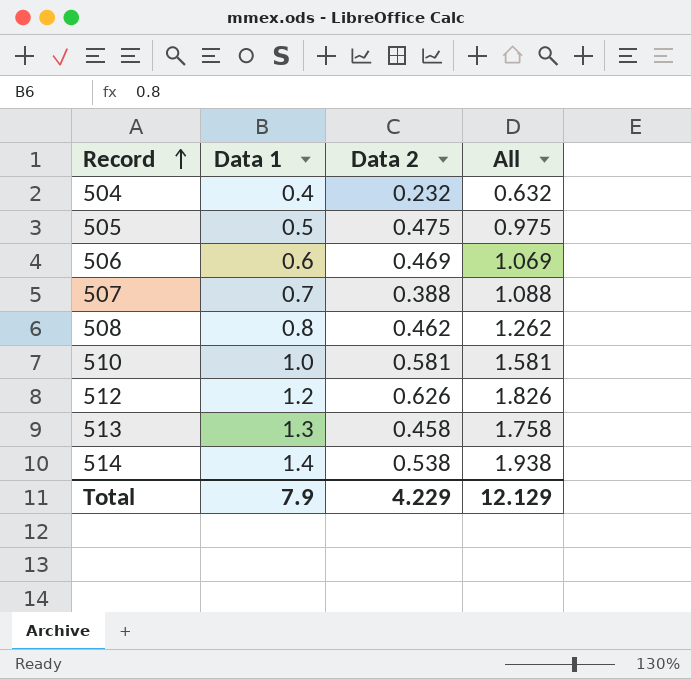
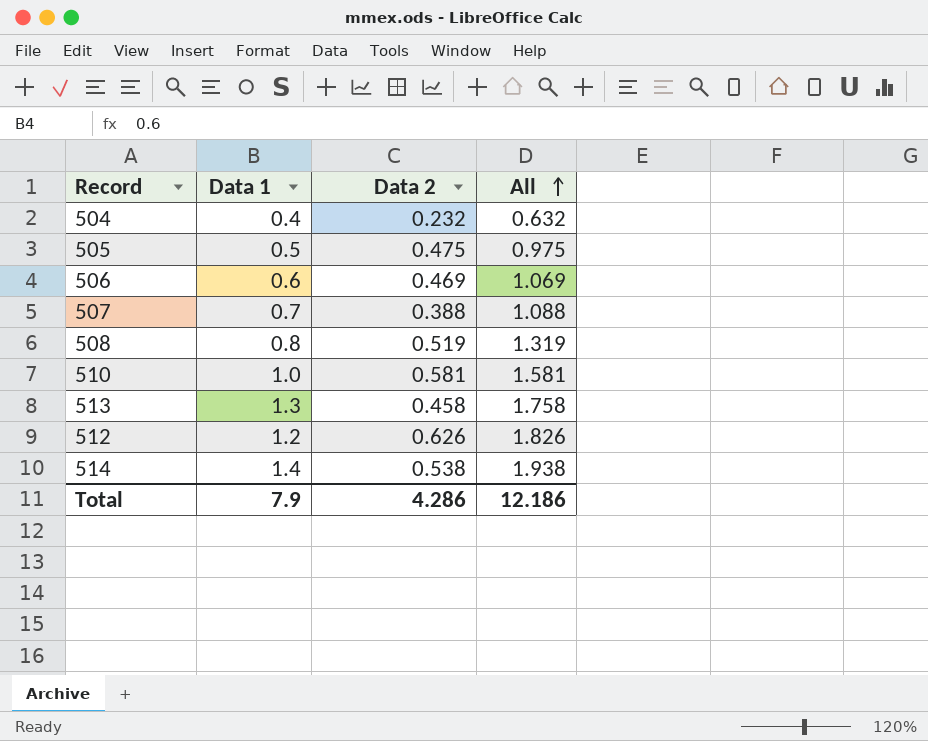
row order: Record ascending -> All ascending
508 | Data 2: 0.462 -> 0.519
508 | All: 1.262 -> 1.319
Total | Data 2: 4.229 -> 4.286
Total | All: 12.129 -> 12.186

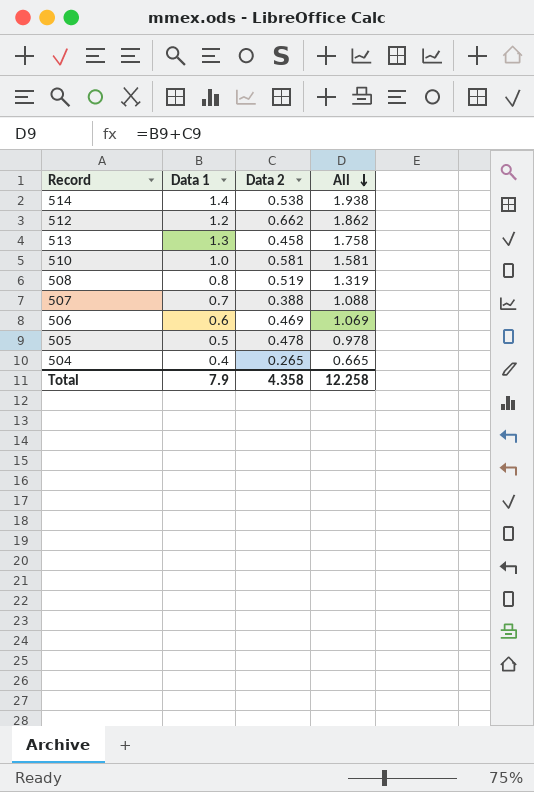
row order: All ascending -> All descending
512 | Data 2: 0.626 -> 0.662
512 | All: 1.826 -> 1.862
505 | Data 2: 0.475 -> 0.478
505 | All: 0.975 -> 0.978
504 | Data 2: 0.232 -> 0.265
504 | All: 0.632 -> 0.665
Total | Data 2: 4.286 -> 4.358
Total | All: 12.186 -> 12.258

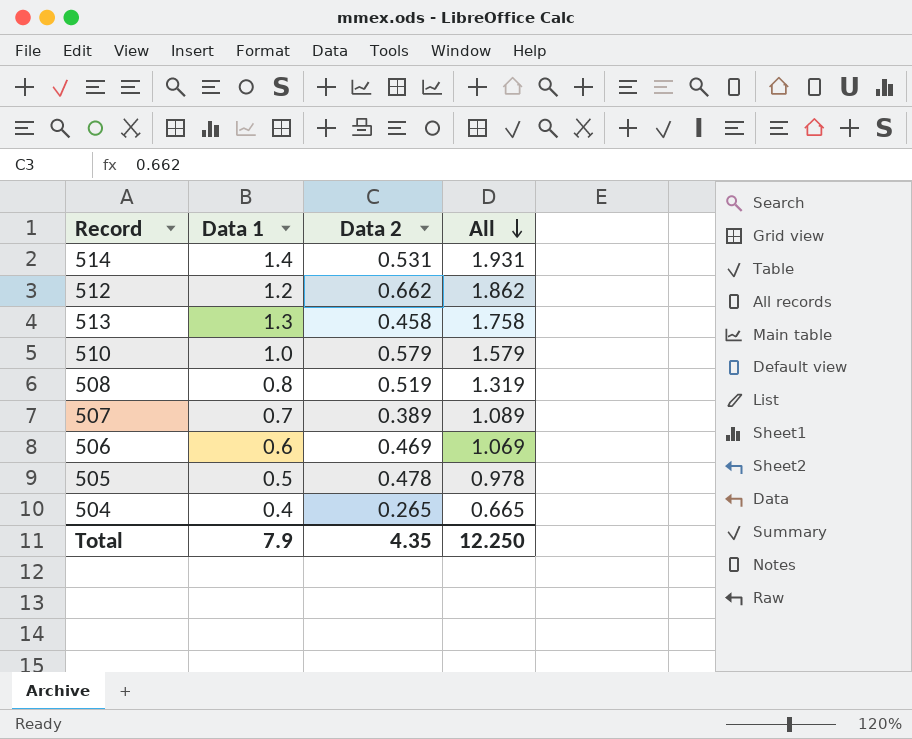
514 | Data 2: 0.538 -> 0.531
514 | All: 1.938 -> 1.931
510 | Data 2: 0.581 -> 0.579
510 | All: 1.581 -> 1.579
507 | Data 2: 0.388 -> 0.389
507 | All: 1.088 -> 1.089
Total | Data 2: 4.358 -> 4.35
Total | All: 12.258 -> 12.250

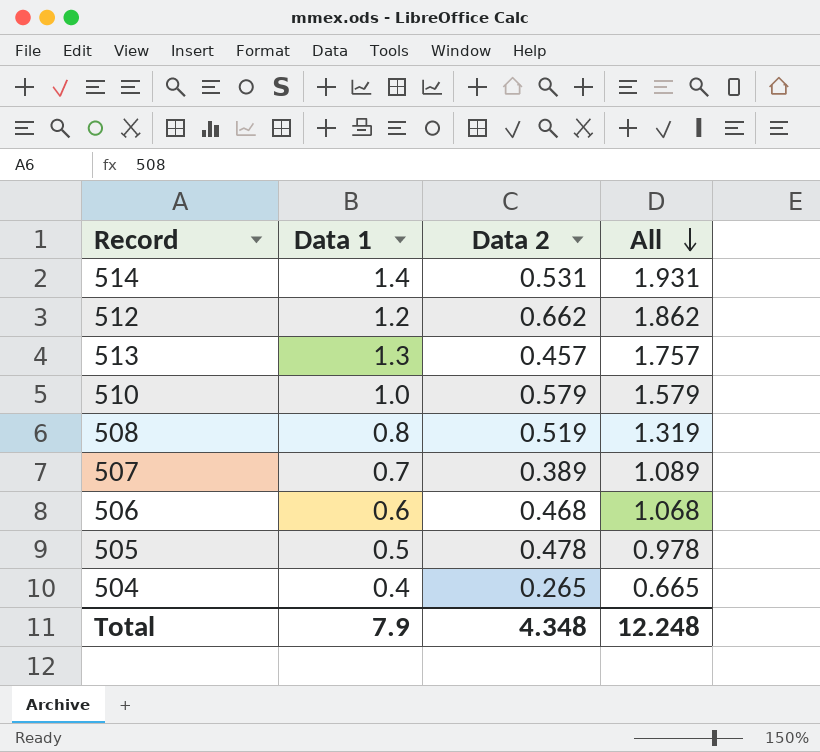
513 | Data 2: 0.458 -> 0.457
513 | All: 1.758 -> 1.757
506 | Data 2: 0.469 -> 0.468
506 | All: 1.069 -> 1.068
Total | Data 2: 4.35 -> 4.348
Total | All: 12.250 -> 12.248

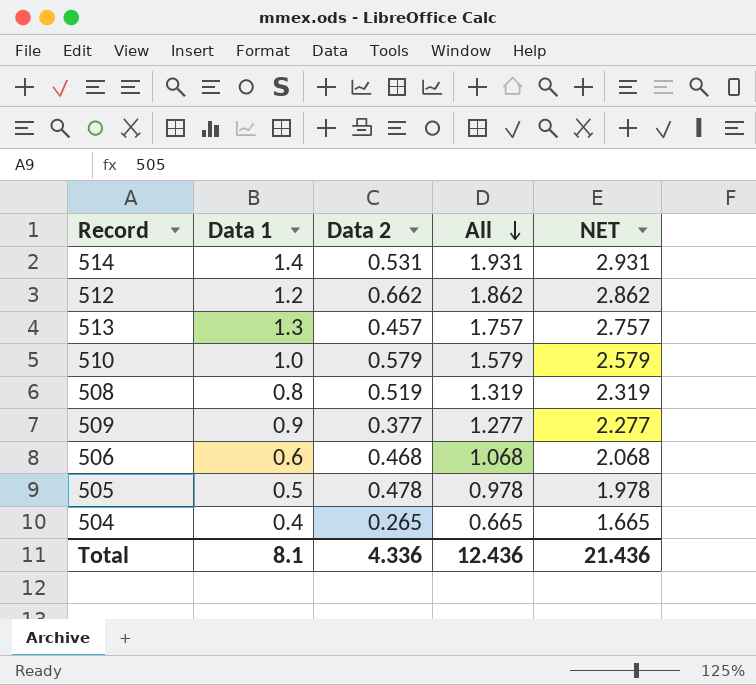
column NET | formula: none -> [All] + 1
row 507: 0.7 | 0.389 | 1.089 -> none
row 509: none -> 0.9 | 0.377 | 1.277 | 2.277
Total | Data 1: 7.9 -> 8.1
Total | Data 2: 4.348 -> 4.336
Total | All: 12.248 -> 12.436

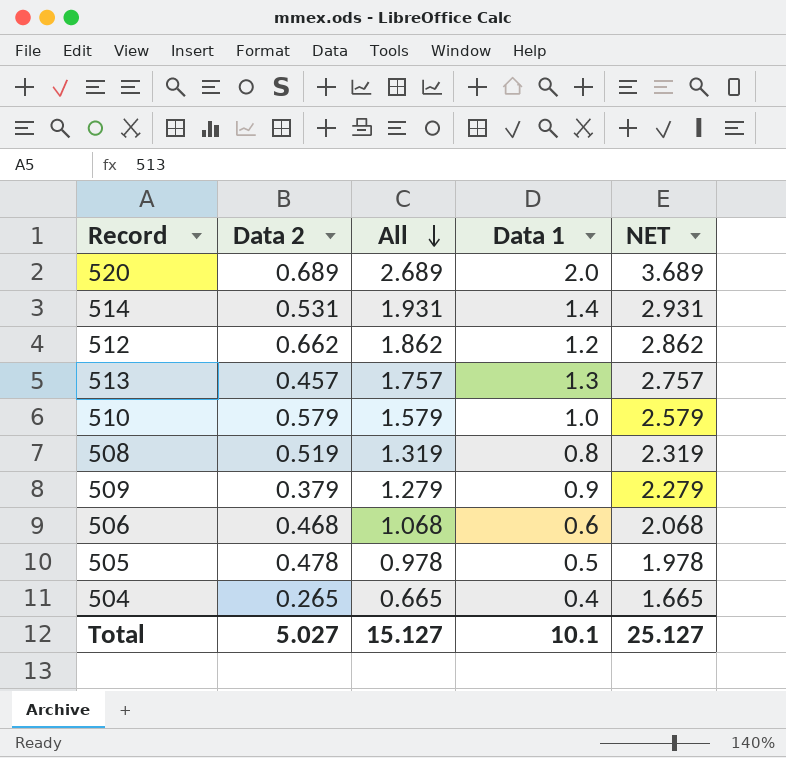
column Data 1 | position: 2 -> 4
row 520: none -> 0.689 | 2.689 | 2.0 | 3.689
509 | Data 2: 0.377 -> 0.379
509 | All: 1.277 -> 1.279
509 | NET: 2.277 -> 2.279
Total | Data 2: 4.336 -> 5.027
Total | All: 12.436 -> 15.127
Total | Data 1: 8.1 -> 10.1
Total | NET: 21.436 -> 25.127

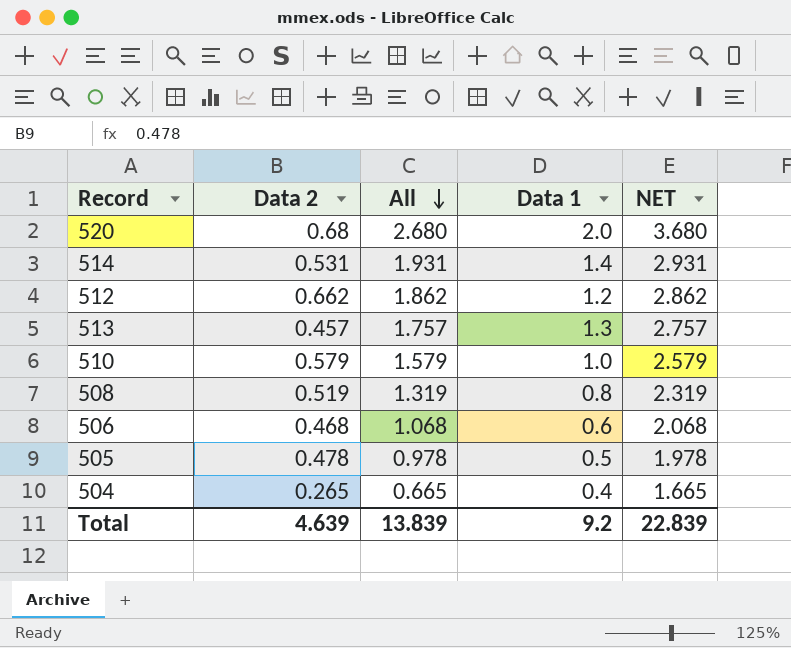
row 509: 0.379 | 1.279 | 0.9 | 2.279 -> none
520 | Data 2: 0.689 -> 0.68
520 | All: 2.689 -> 2.680
520 | NET: 3.689 -> 3.680
Total | Data 2: 5.027 -> 4.639
Total | All: 15.127 -> 13.839
Total | Data 1: 10.1 -> 9.2
Total | NET: 25.127 -> 22.839

